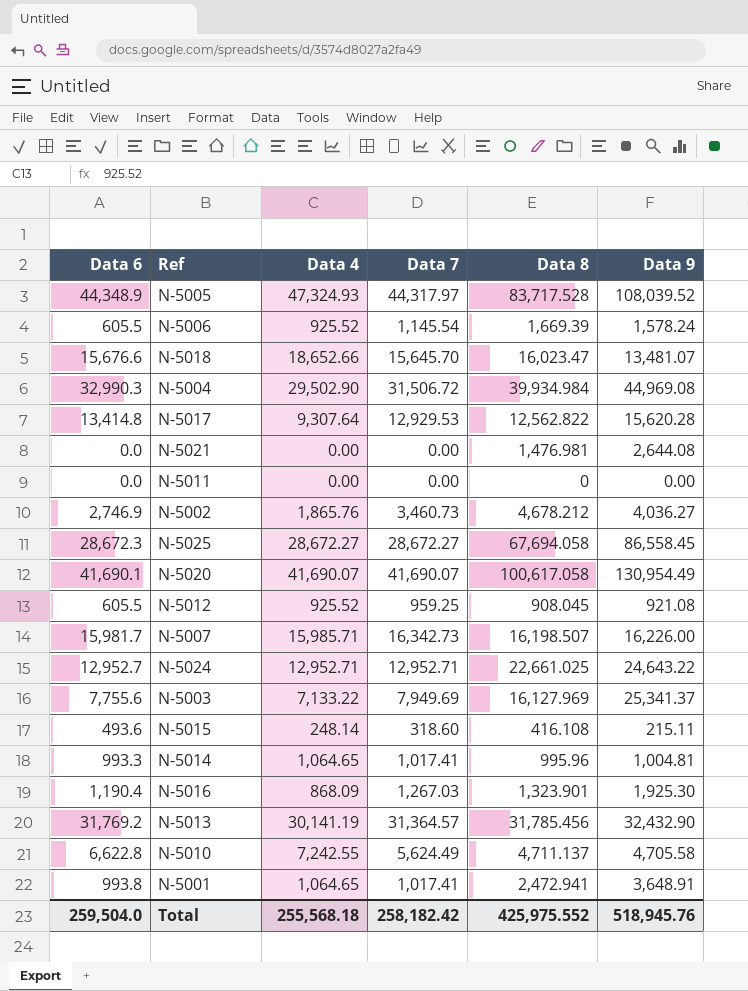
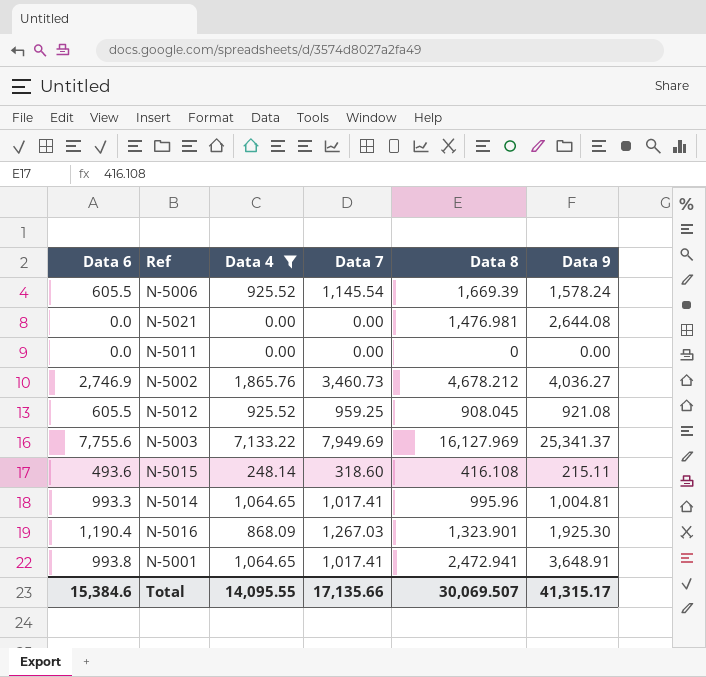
filter: none -> Data 4 <= 7,133.22
Total | Data 6: 259,504.0 -> 15,384.6
Total | Data 4: 255,568.18 -> 14,095.55
Total | Data 7: 258,182.42 -> 17,135.66
Total | Data 8: 425,975.552 -> 30,069.507
Total | Data 9: 518,945.76 -> 41,315.17

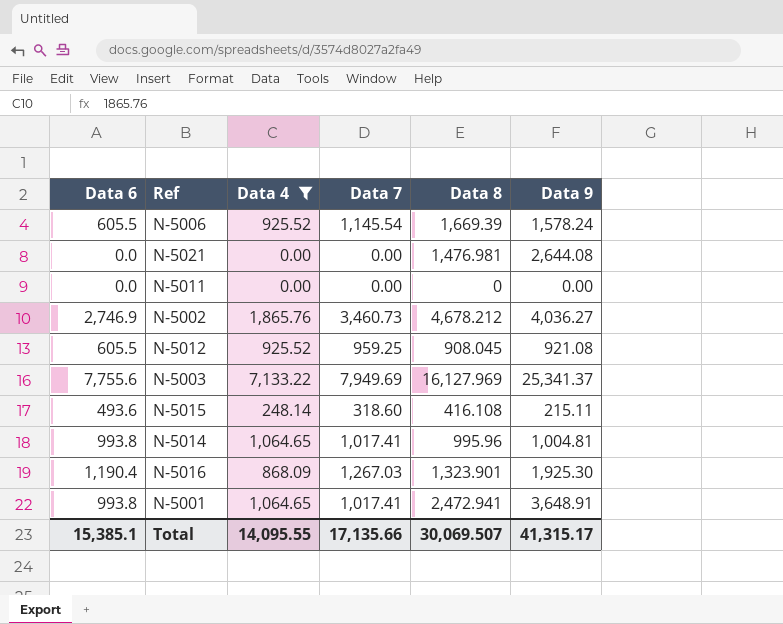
N-5014 | Data 6: 993.3 -> 993.8
Total | Data 6: 15,384.6 -> 15,385.1

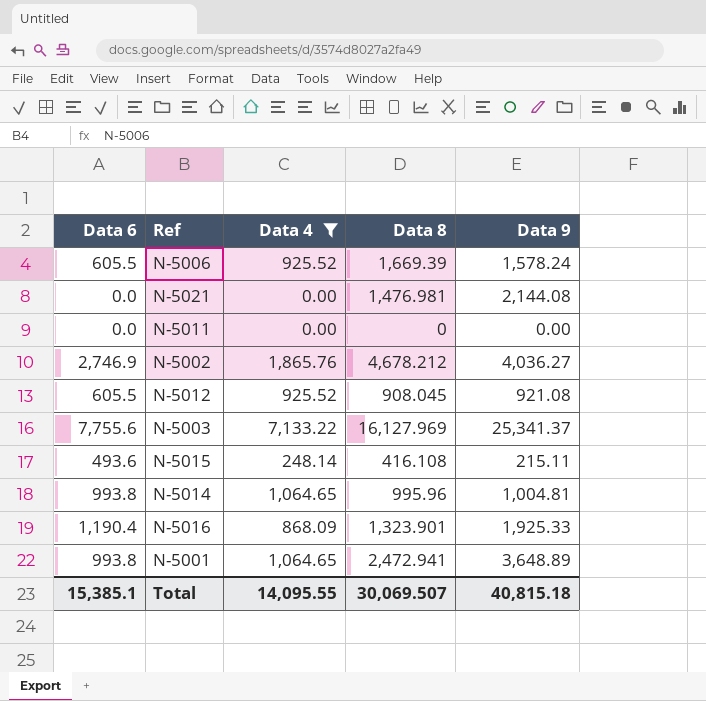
column Data 7 | position: 4 -> none
N-5021 | Data 9: 2,644.08 -> 2,144.08
N-5016 | Data 9: 1,925.30 -> 1,925.33
N-5001 | Data 9: 3,648.91 -> 3,648.89
Total | Data 9: 41,315.17 -> 40,815.18

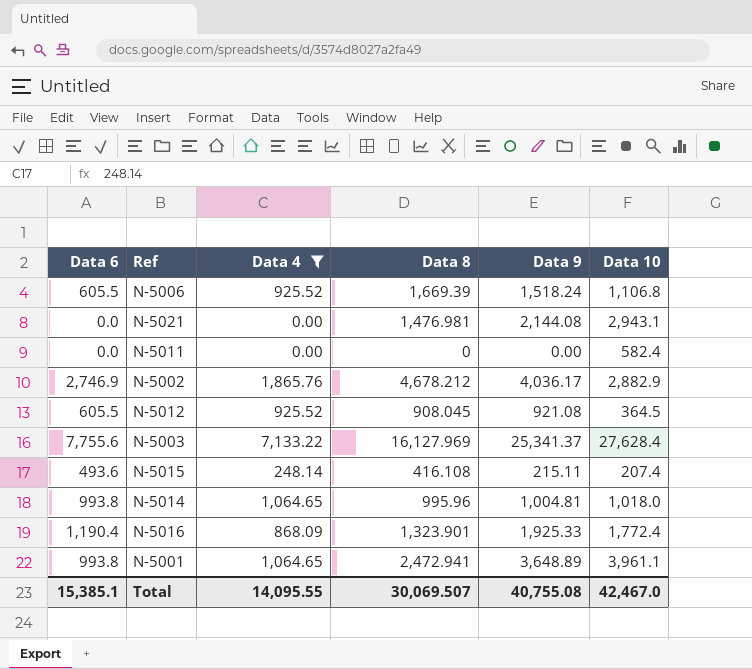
column Data 10 | position: none -> 6
N-5006 | Data 9: 1,578.24 -> 1,518.24
N-5002 | Data 9: 4,036.27 -> 4,036.17
Total | Data 9: 40,815.18 -> 40,755.08

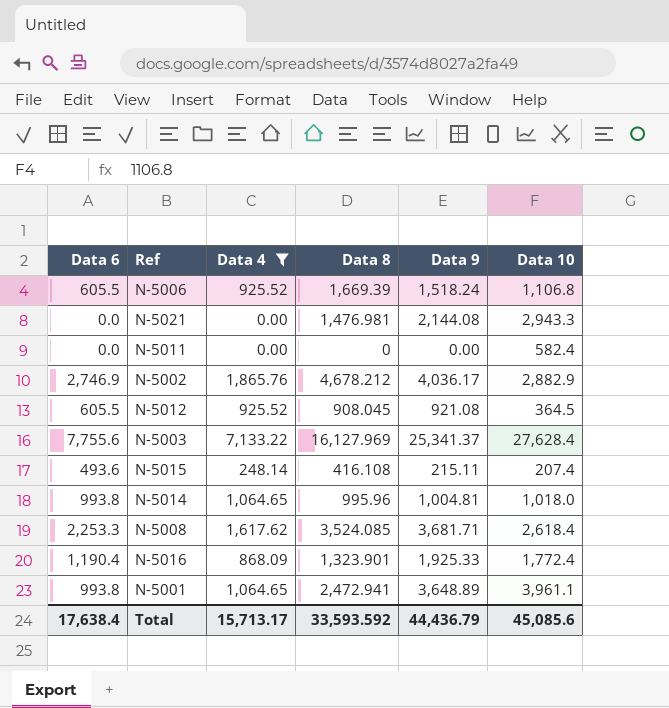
N-5021 | Data 10: 2,943.1 -> 2,943.3
row N-5008: none -> 2,253.3 | 1,617.62 | 3,524.085 | 3,681.71 | 2,618.4
Total | Data 6: 15,385.1 -> 17,638.4
Total | Data 4: 14,095.55 -> 15,713.17
Total | Data 8: 30,069.507 -> 33,593.592
Total | Data 9: 40,755.08 -> 44,436.79
Total | Data 10: 42,467.0 -> 45,085.6

